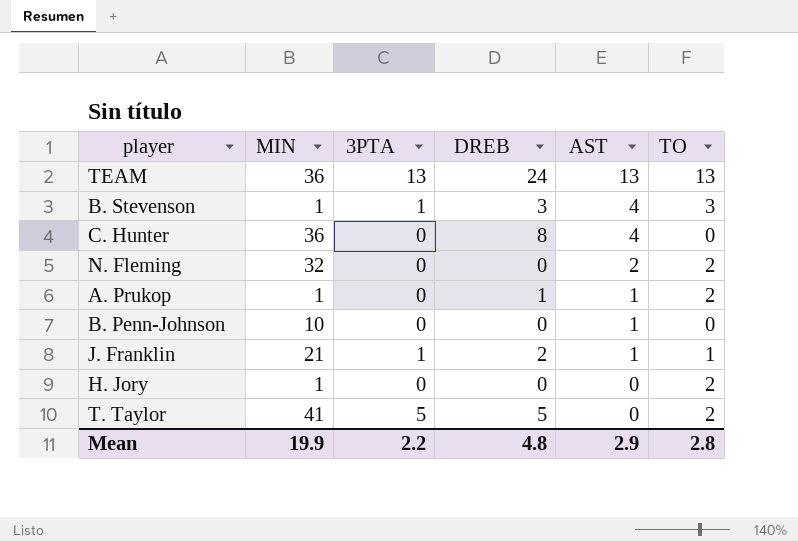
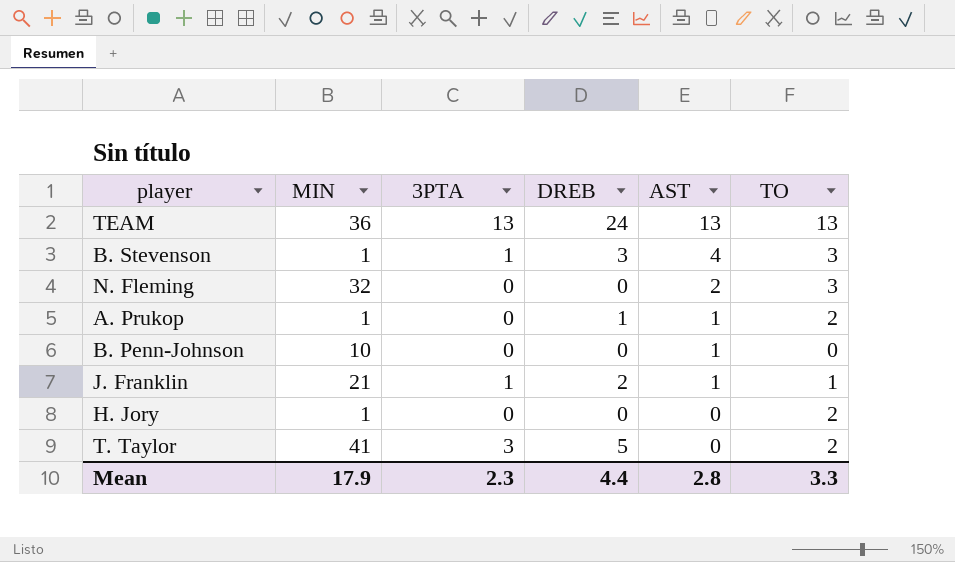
row C. Hunter: 36 | 0 | 8 | 4 | 0 -> none
N. Fleming | TO: 2 -> 3
T. Taylor | 3PTA: 5 -> 3
Mean | MIN: 19.9 -> 17.9
Mean | 3PTA: 2.2 -> 2.3
Mean | DREB: 4.8 -> 4.4
Mean | AST: 2.9 -> 2.8
Mean | TO: 2.8 -> 3.3

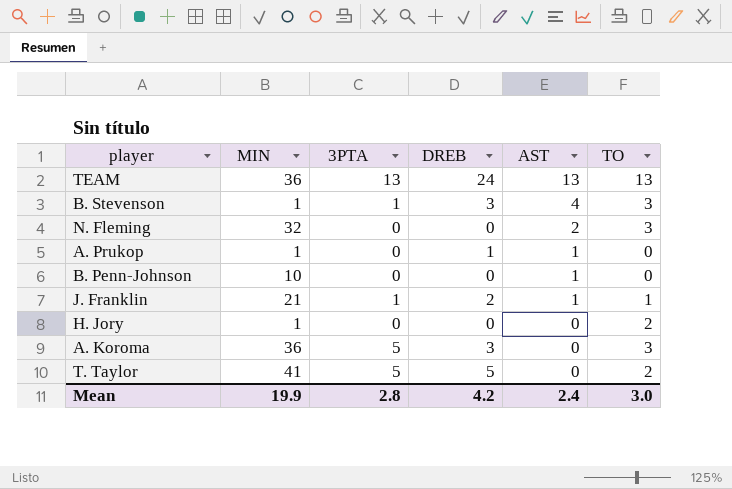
A. Prukop | TO: 2 -> 0
row A. Koroma: none -> 36 | 5 | 3 | 0 | 3
T. Taylor | 3PTA: 3 -> 5
Mean | MIN: 17.9 -> 19.9
Mean | 3PTA: 2.3 -> 2.8
Mean | DREB: 4.4 -> 4.2
Mean | AST: 2.8 -> 2.4
Mean | TO: 3.3 -> 3.0

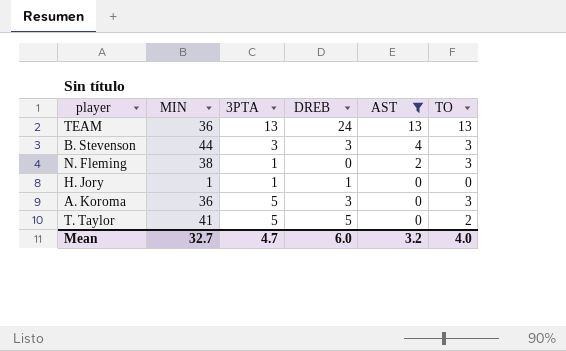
filter: none -> AST != 1
B. Stevenson | MIN: 1 -> 44
B. Stevenson | 3PTA: 1 -> 3
N. Fleming | MIN: 32 -> 38
N. Fleming | 3PTA: 0 -> 1
H. Jory | 3PTA: 0 -> 1
H. Jory | DREB: 0 -> 1
H. Jory | TO: 2 -> 0
Mean | MIN: 19.9 -> 32.7
Mean | 3PTA: 2.8 -> 4.7
Mean | DREB: 4.2 -> 6.0
Mean | AST: 2.4 -> 3.2
Mean | TO: 3.0 -> 4.0

